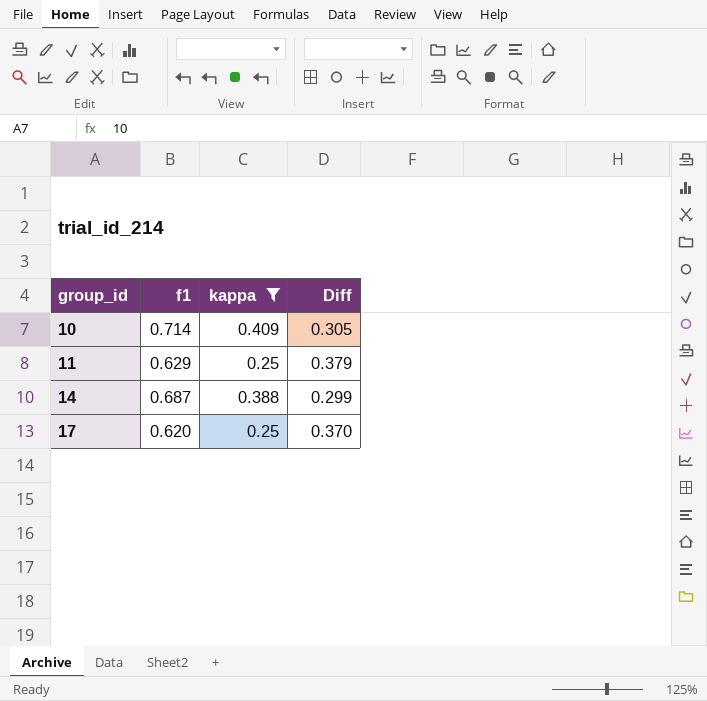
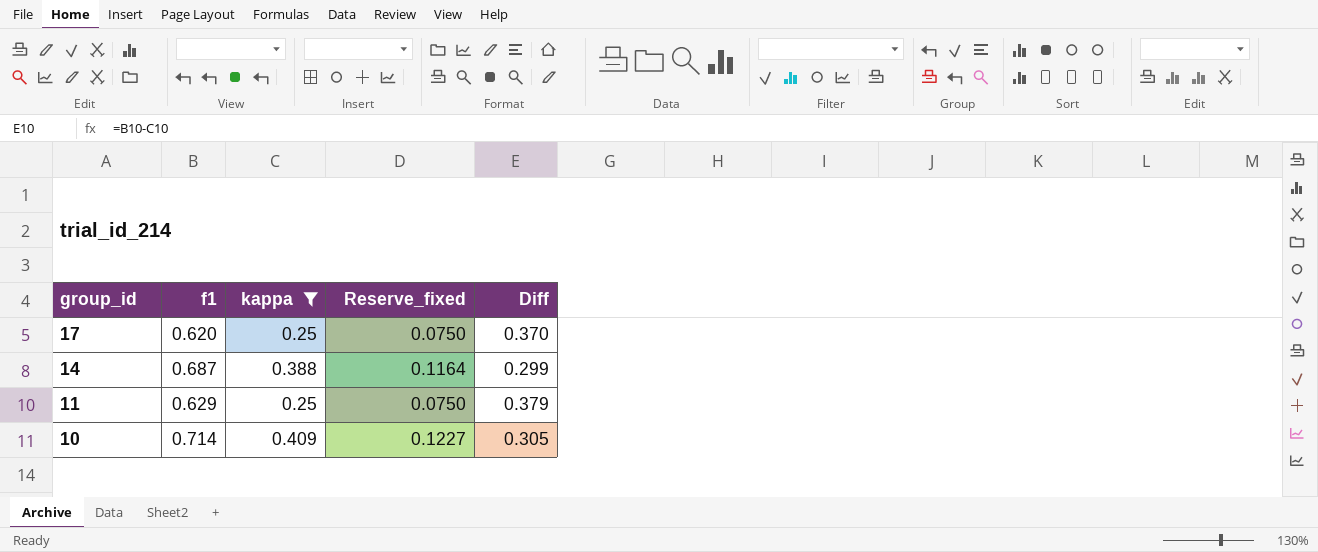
row order: group_id ascending -> group_id descending
column Reserve_fixed | formula: none -> [kappa] * 0.3

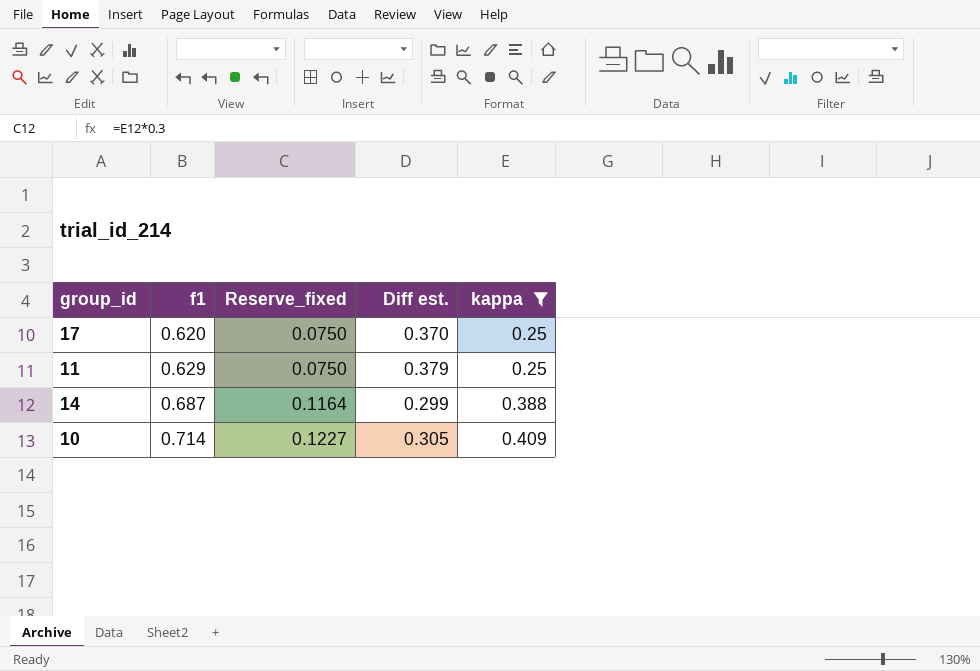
row order: group_id descending -> f1 ascending
column name: Diff -> Diff est.
column kappa | position: 3 -> 5

